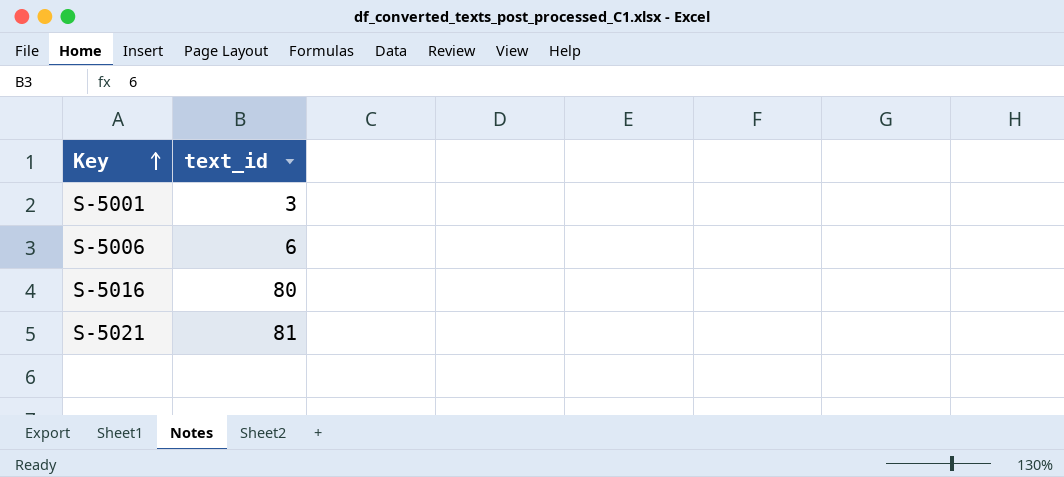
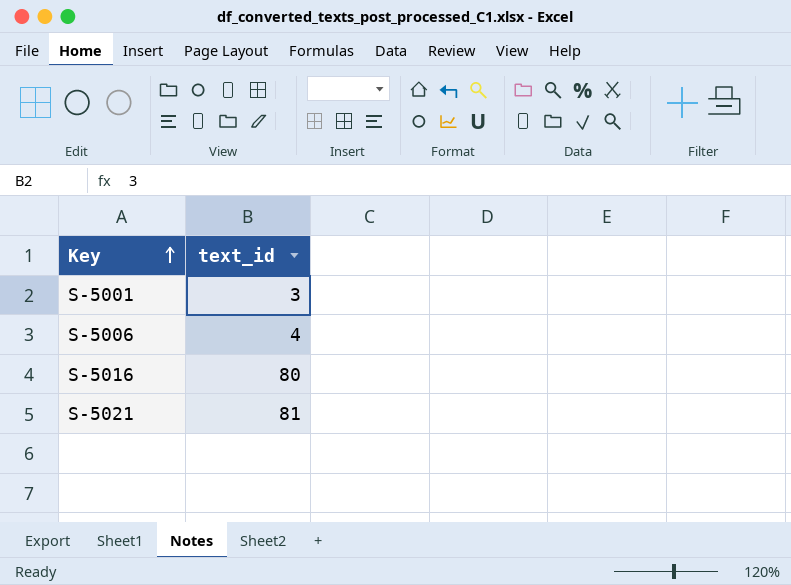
S-5006 | text_id: 6 -> 4

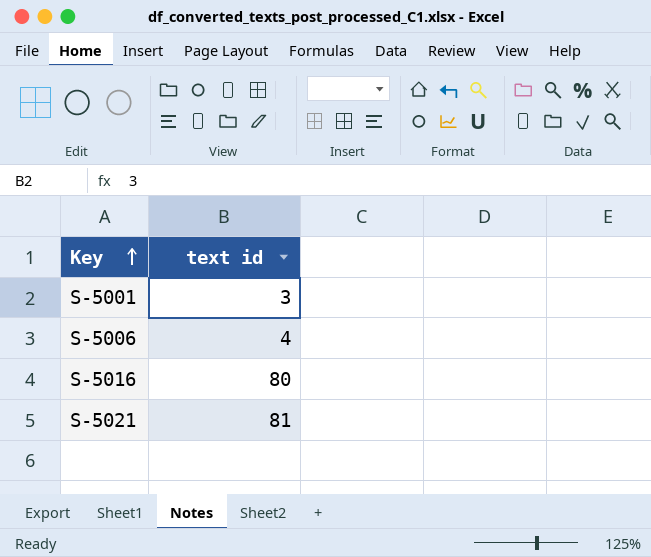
column name: text_id -> text id

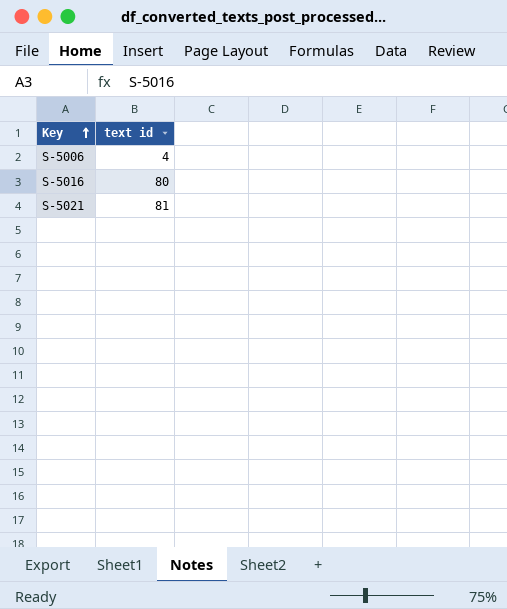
row S-5001: 3 -> none

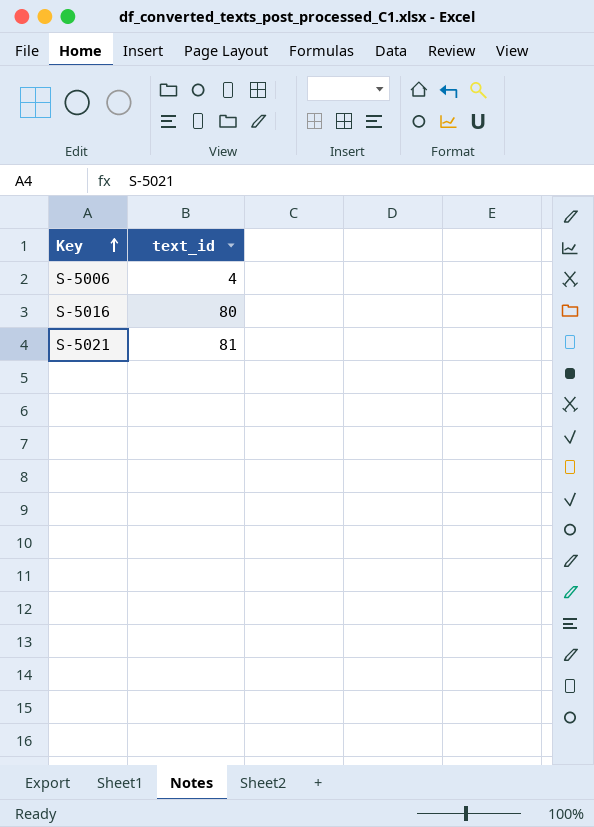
column name: text id -> text_id

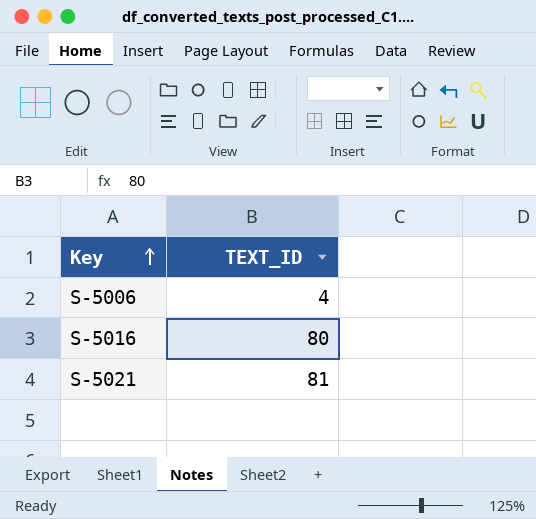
column name: text_id -> TEXT_ID

